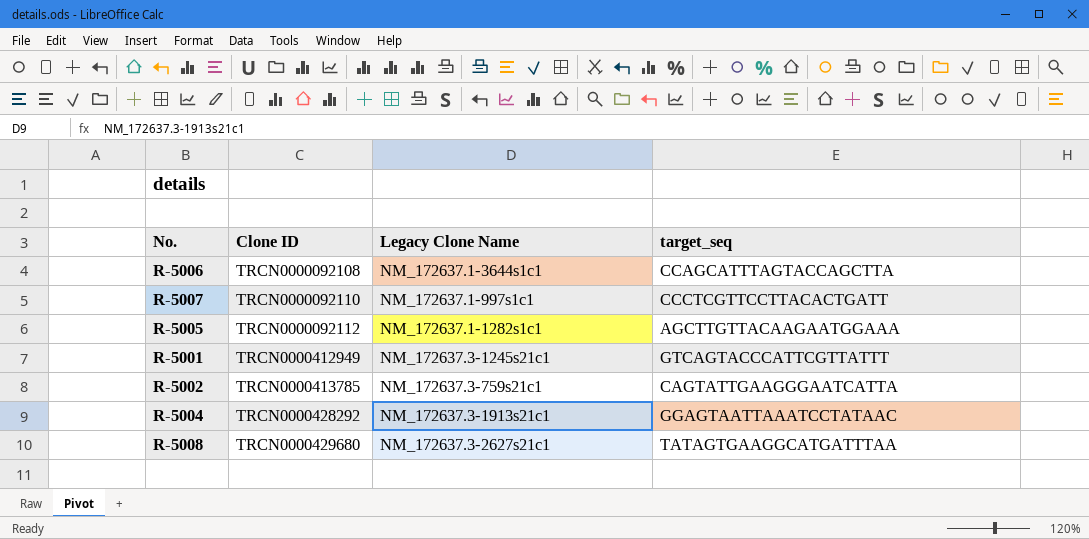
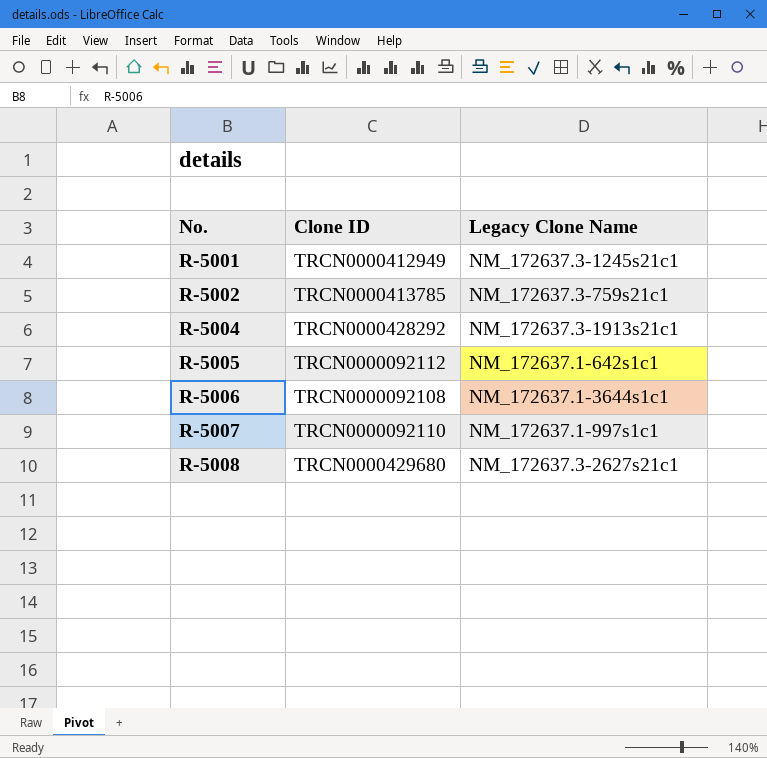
row order: Clone ID ascending -> No. ascending
column target_seq | position: 4 -> none
R-5005 | Legacy Clone Name: NM_172637.1-1282s1c1 -> NM_172637.1-642s1c1

